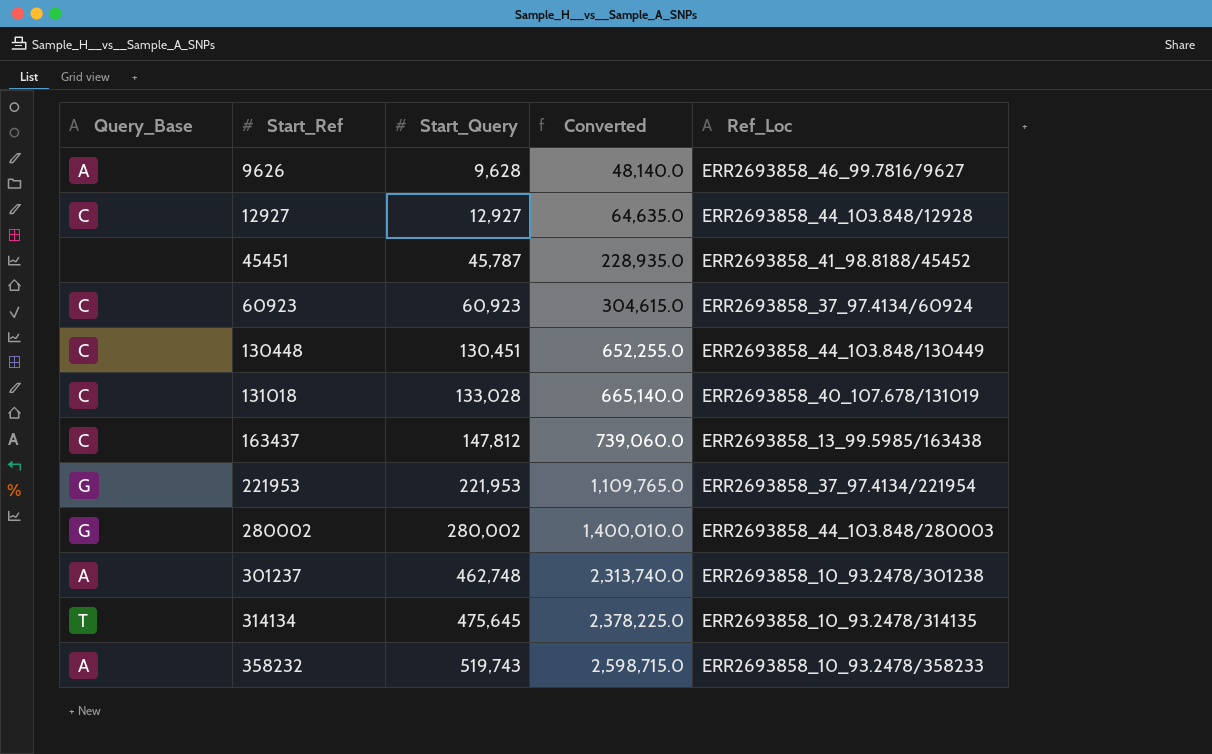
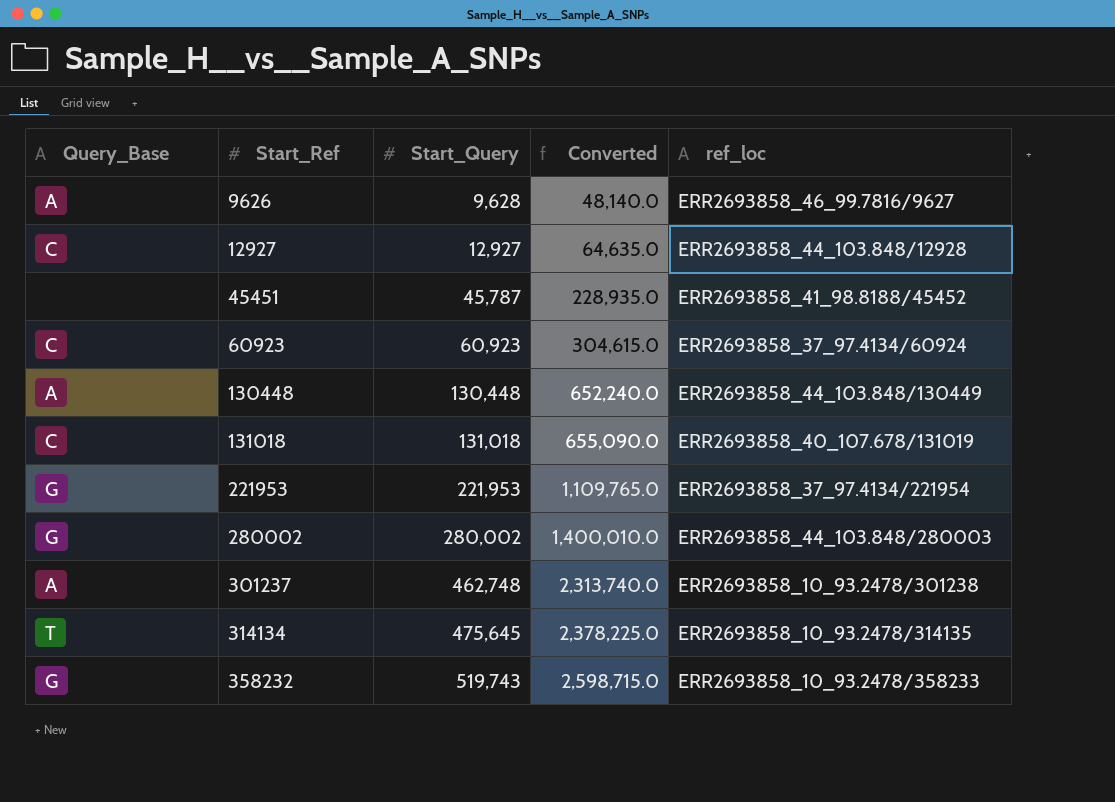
column name: Ref_Loc -> ref_loc
row 163437: C | 147,812 | 739,060.0 | ERR2693858_13_99.5985/163438 -> none
130448 | Query_Base: C -> A
130448 | Start_Query: 130,451 -> 130,448
130448 | Converted: 652,255.0 -> 652,240.0
131018 | Start_Query: 133,028 -> 131,018
131018 | Converted: 665,140.0 -> 655,090.0
358232 | Query_Base: A -> G

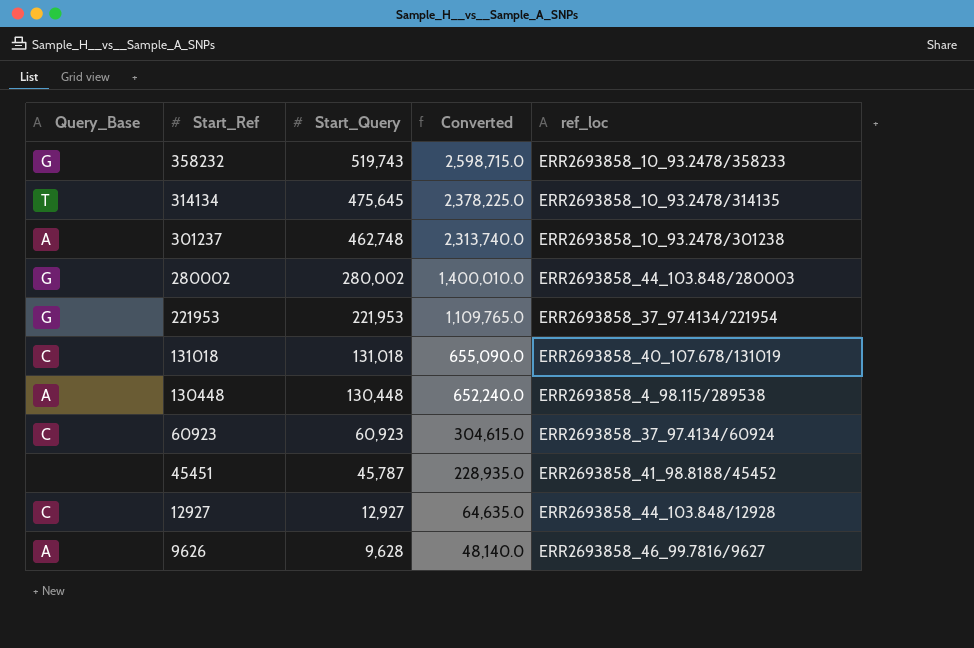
row order: Start_Ref ascending -> Start_Ref descending
130448 | ref_loc: ERR2693858_44_103.848/130449 -> ERR2693858_4_98.115/289538

